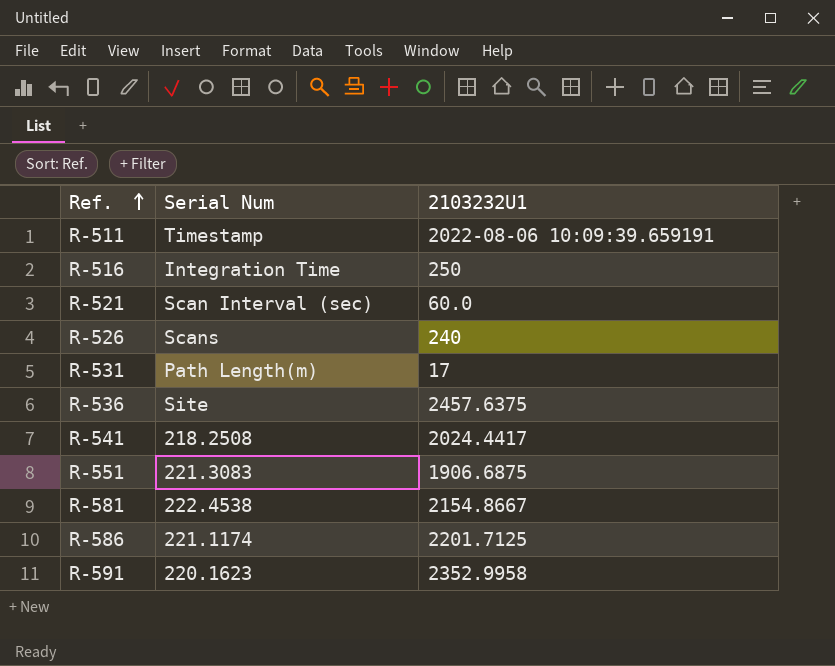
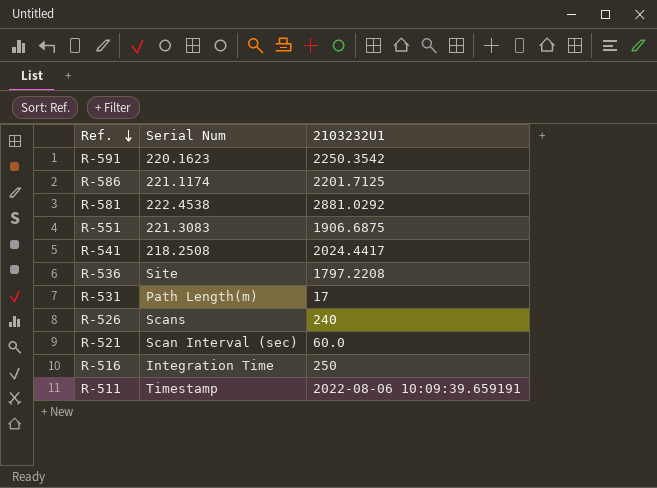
row order: Ref. ascending -> Ref. descending
R-591 | 2103232U1: 2352.9958 -> 2250.3542
R-581 | 2103232U1: 2154.8667 -> 2881.0292
R-536 | 2103232U1: 2457.6375 -> 1797.2208

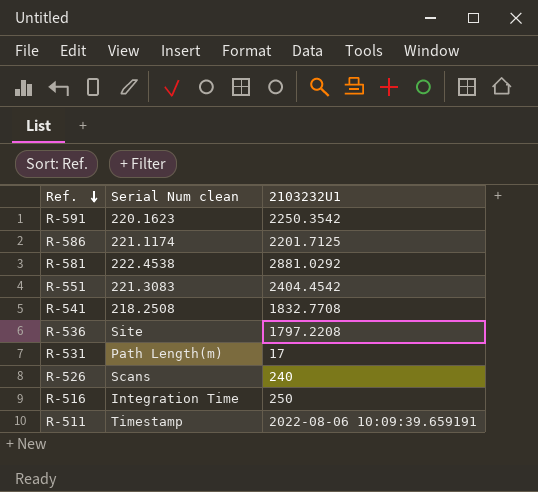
column name: Serial Num -> Serial Num clean
row R-521: Scan Interval (sec) | 60.0 -> none
R-551 | 2103232U1: 1906.6875 -> 2404.4542
R-541 | 2103232U1: 2024.4417 -> 1832.7708

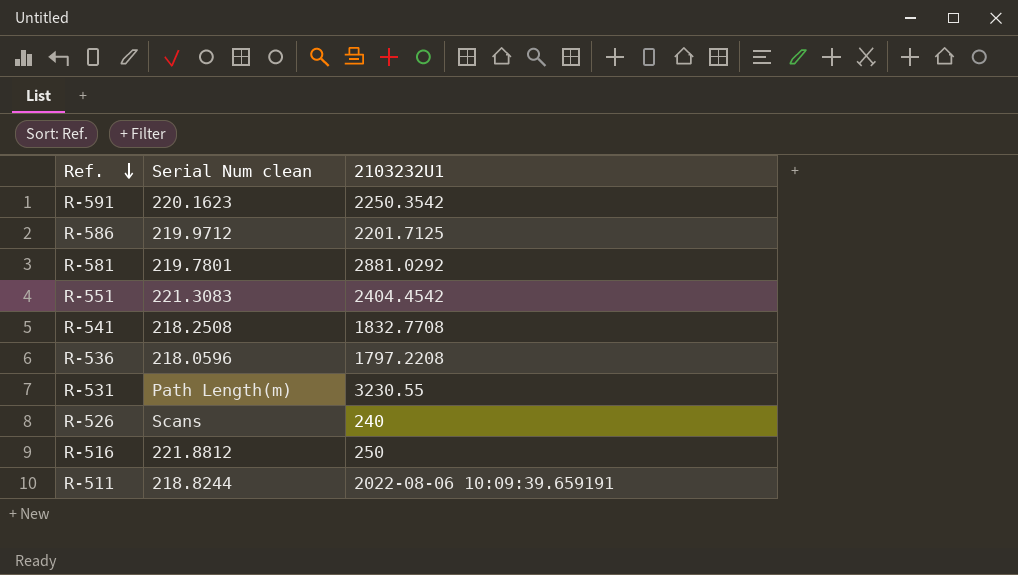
R-586 | Serial Num clean: 221.1174 -> 219.9712
R-581 | Serial Num clean: 222.4538 -> 219.7801
R-536 | Serial Num clean: Site -> 218.0596
R-531 | 2103232U1: 17 -> 3230.55
R-516 | Serial Num clean: Integration Time -> 221.8812
R-511 | Serial Num clean: Timestamp -> 218.8244

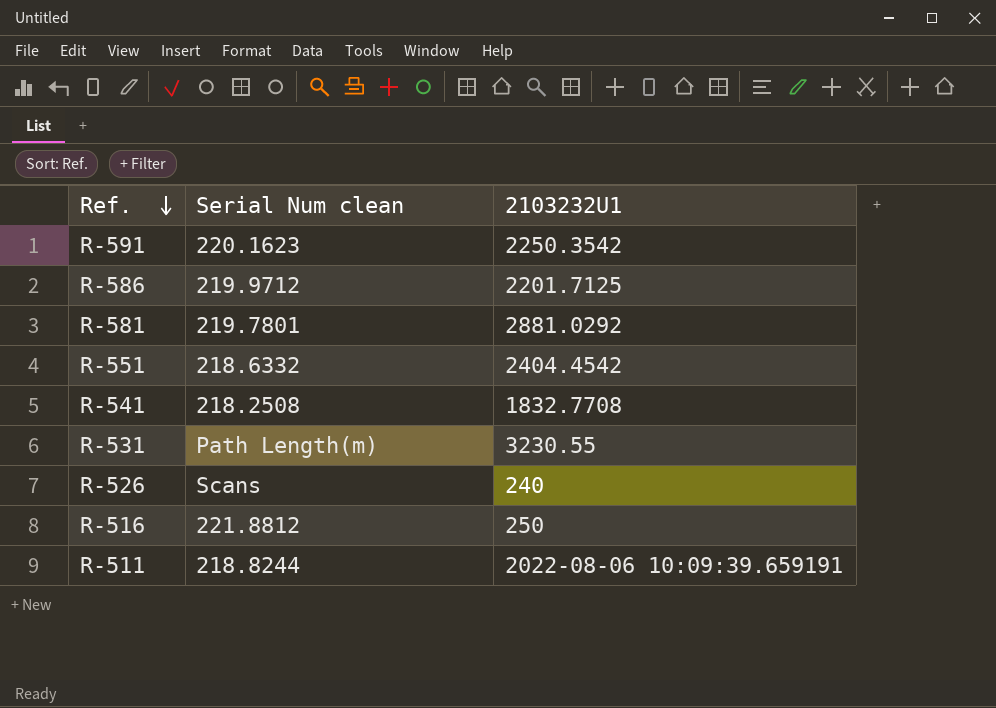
row R-536: 218.0596 | 1797.2208 -> none
R-551 | Serial Num clean: 221.3083 -> 218.6332

